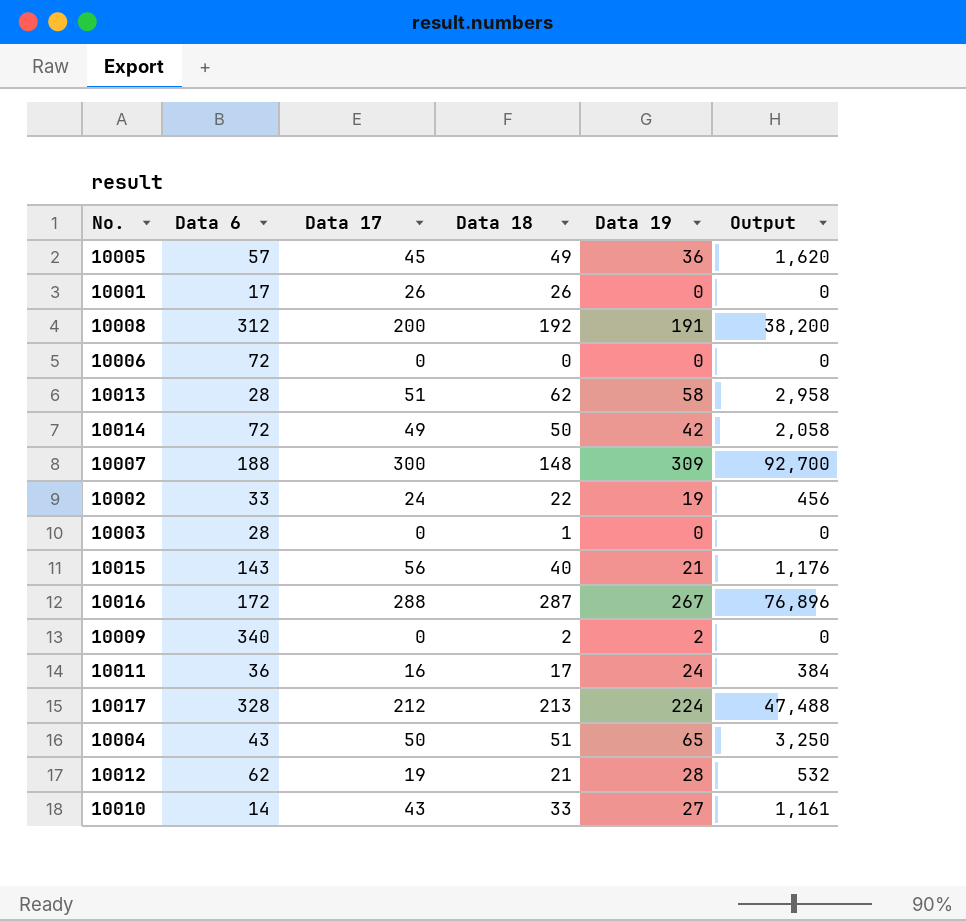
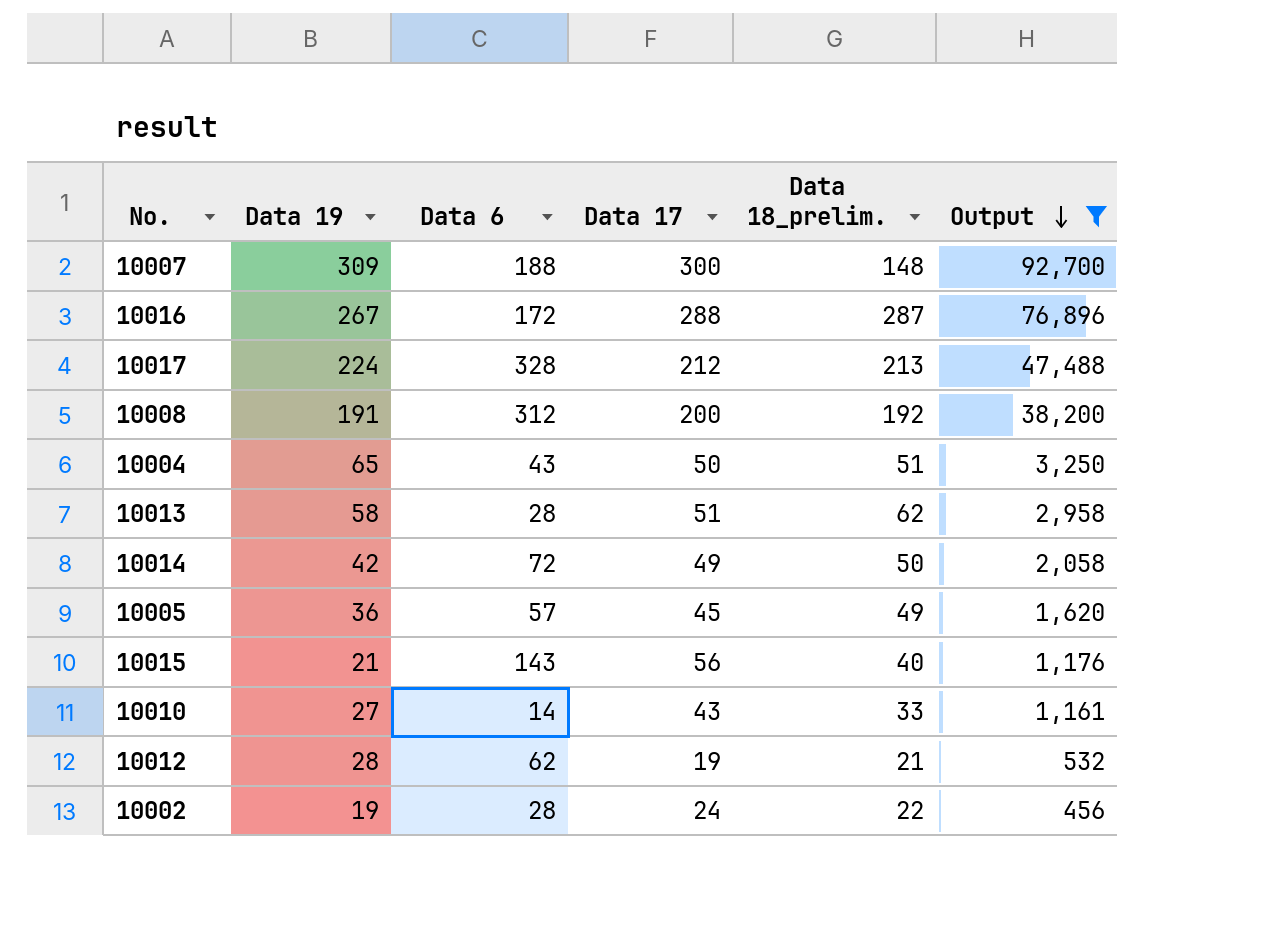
filter: none -> Output >= 456
row order: none -> Output descending
column Data 19 | position: 5 -> 2
column name: Data 18 -> Data 18_prelim.
10002 | Data 6: 33 -> 28

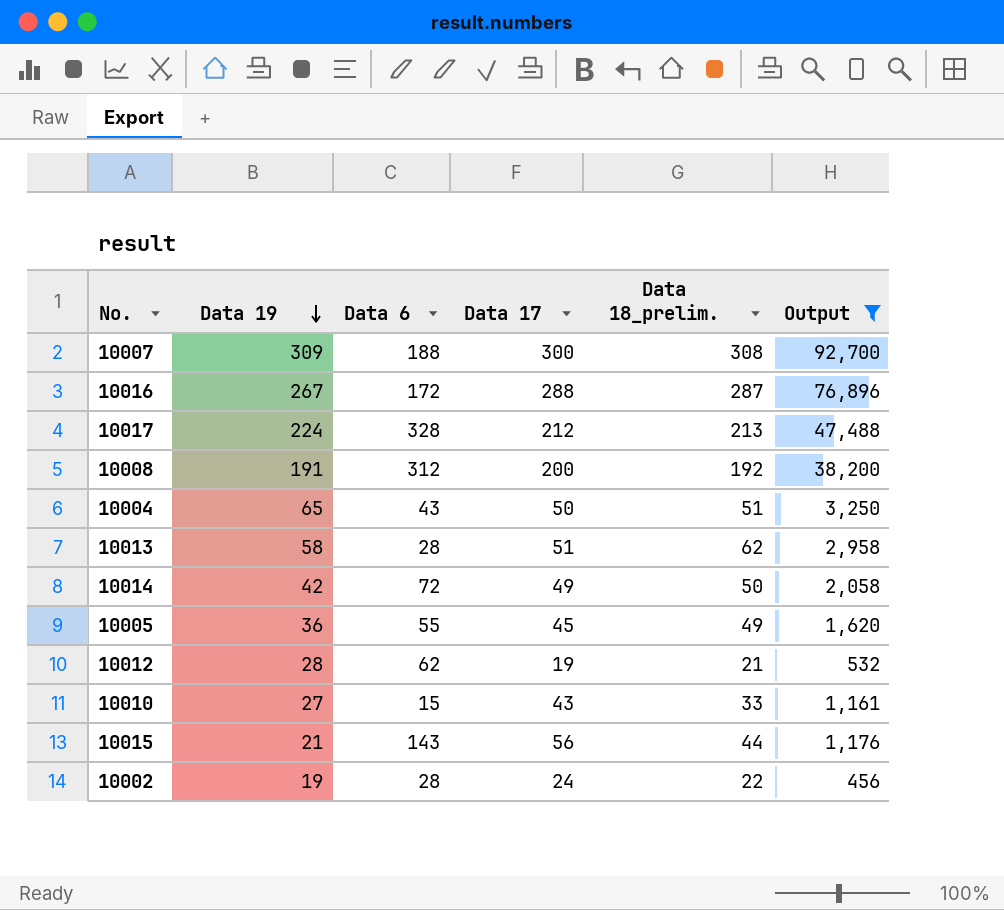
row order: Output descending -> Data 19 descending
10007 | Data 18_prelim.: 148 -> 308
10005 | Data 6: 57 -> 55
10010 | Data 6: 14 -> 15
10015 | Data 18_prelim.: 40 -> 44

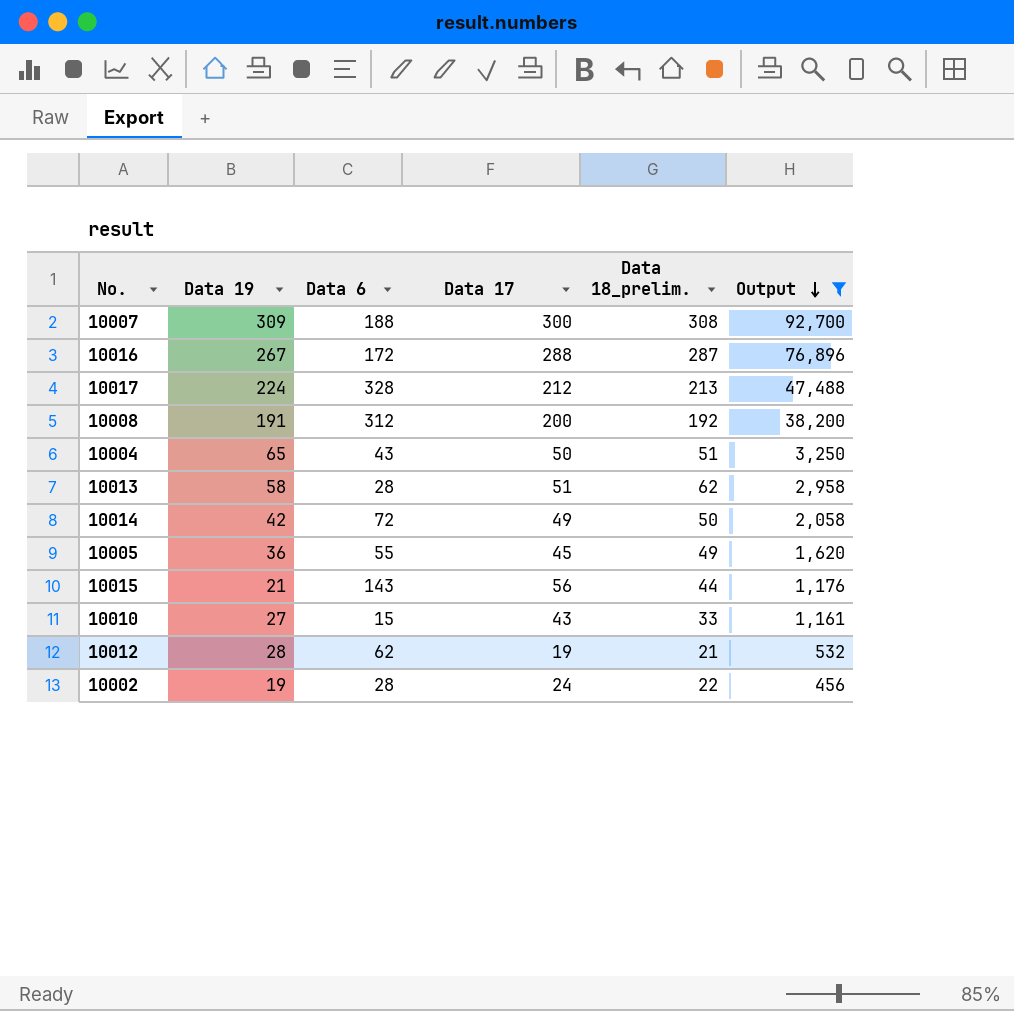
row order: Data 19 descending -> Output descending

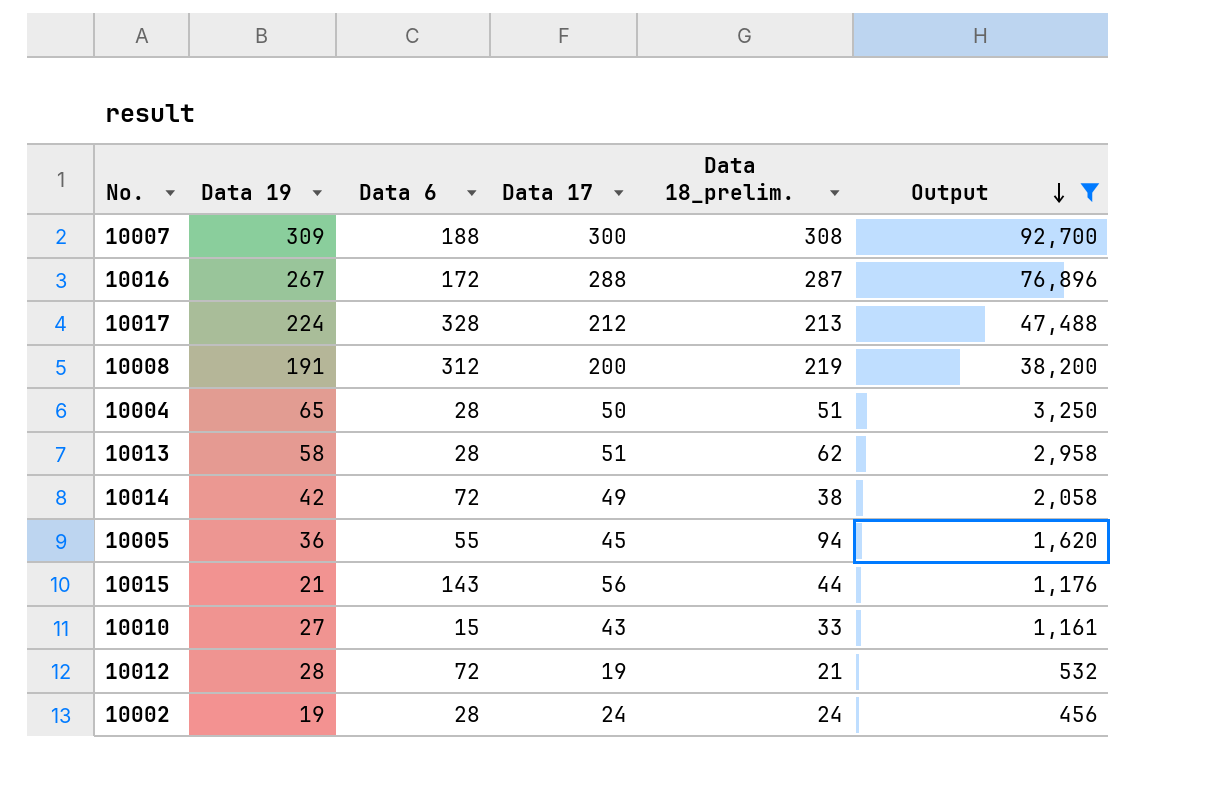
10008 | Data 18_prelim.: 192 -> 219
10004 | Data 6: 43 -> 28
10014 | Data 18_prelim.: 50 -> 38
10005 | Data 18_prelim.: 49 -> 94
10012 | Data 6: 62 -> 72
10002 | Data 18_prelim.: 22 -> 24

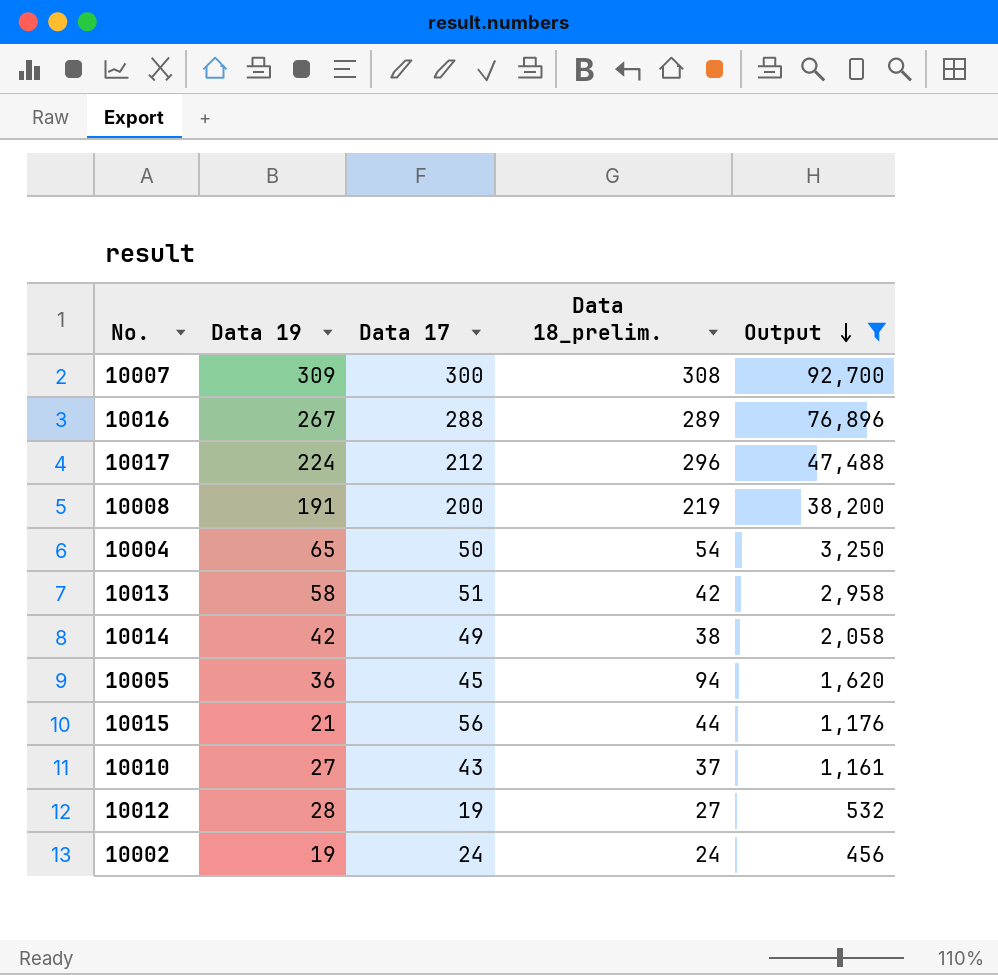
column Data 6 | position: 3 -> none
10016 | Data 18_prelim.: 287 -> 289
10017 | Data 18_prelim.: 213 -> 296
10004 | Data 18_prelim.: 51 -> 54
10013 | Data 18_prelim.: 62 -> 42
10010 | Data 18_prelim.: 33 -> 37
10012 | Data 18_prelim.: 21 -> 27

